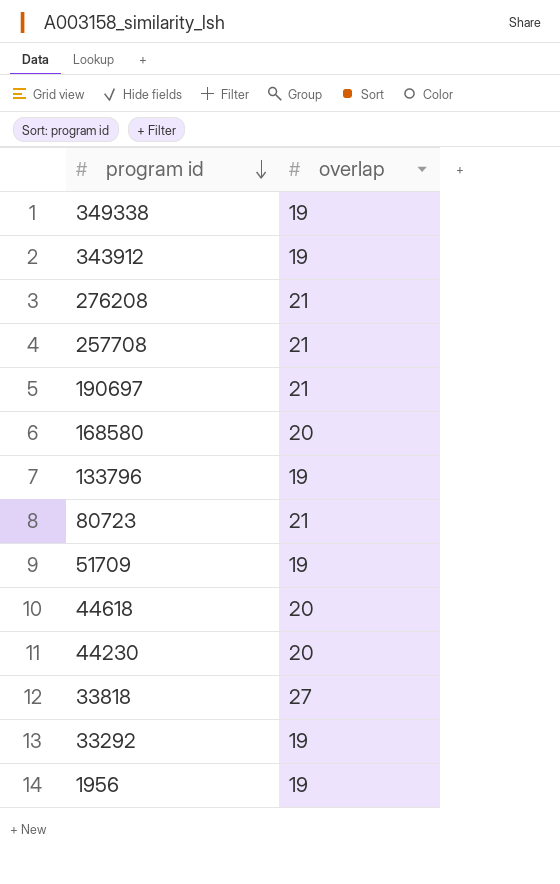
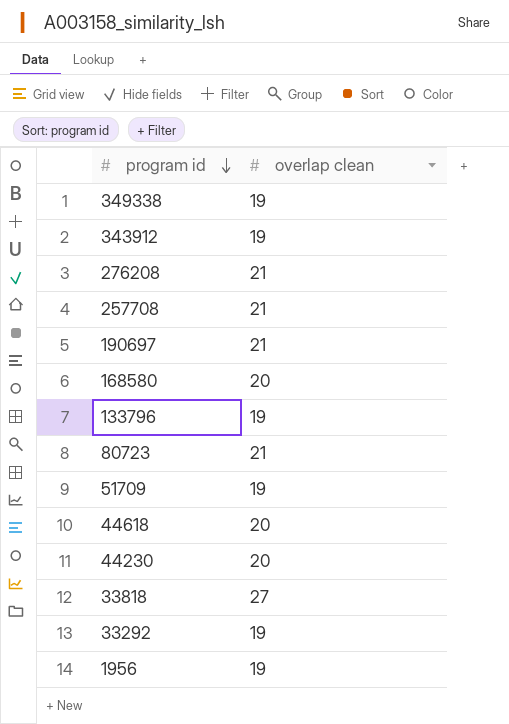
column name: overlap -> overlap clean

